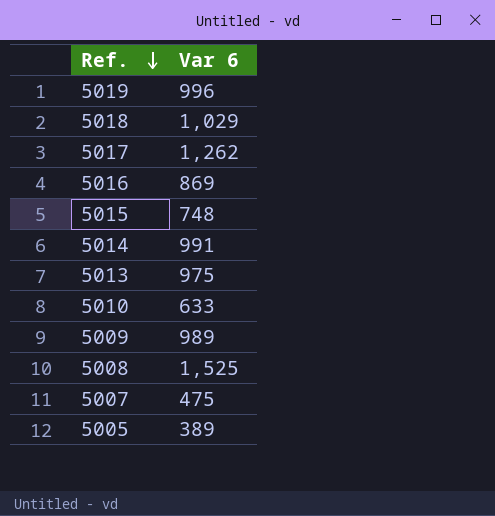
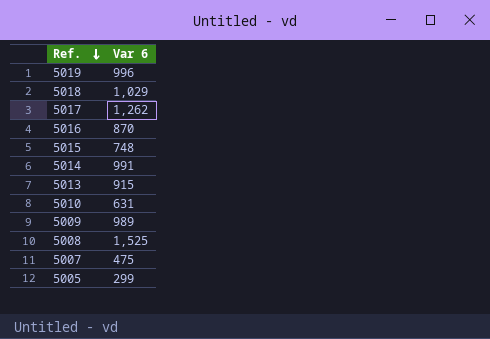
5016 | Var 6: 869 -> 870
5013 | Var 6: 975 -> 915
5010 | Var 6: 633 -> 631
5005 | Var 6: 389 -> 299

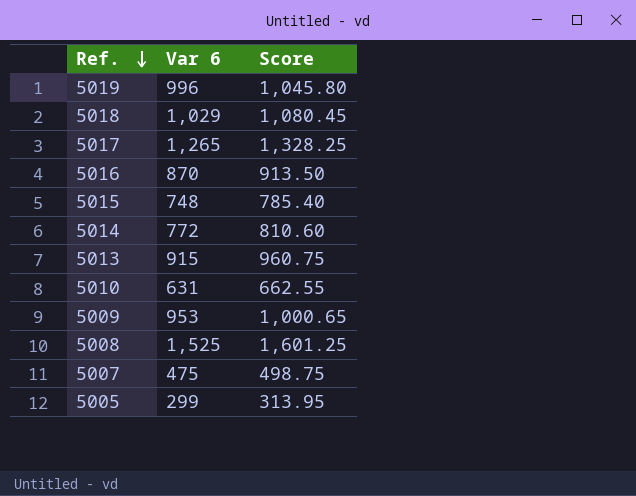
column Score | formula: none -> [Var 6] * 1.05
5017 | Var 6: 1,262 -> 1,265
5014 | Var 6: 991 -> 772
5009 | Var 6: 989 -> 953

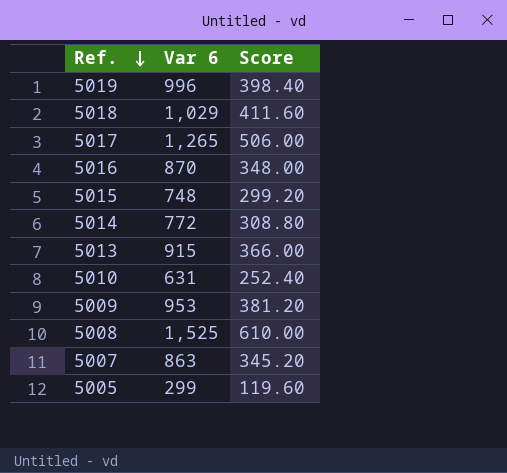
column Score | formula: [Var 6] * 1.05 -> [Var 6] * 0.4
5007 | Var 6: 475 -> 863

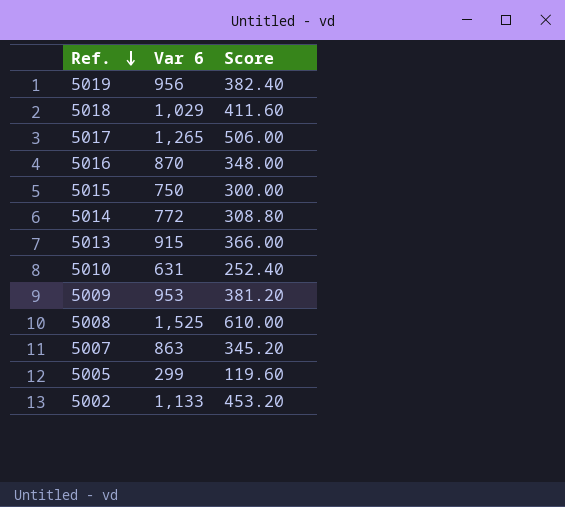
5019 | Var 6: 996 -> 956
5019 | Score: 398.40 -> 382.40
5015 | Var 6: 748 -> 750
5015 | Score: 299.20 -> 300.00
row 5002: none -> 1,133 | 453.20

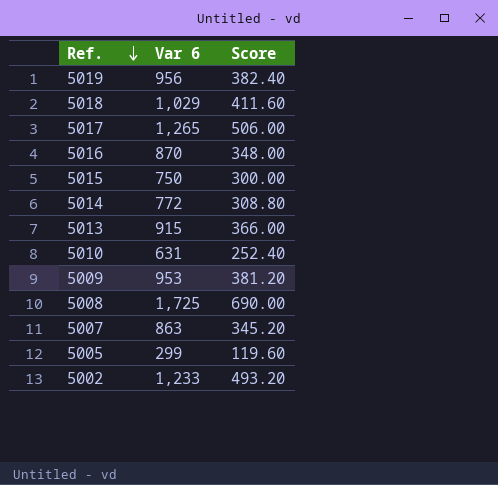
5008 | Var 6: 1,525 -> 1,725
5008 | Score: 610.00 -> 690.00
5002 | Var 6: 1,133 -> 1,233
5002 | Score: 453.20 -> 493.20

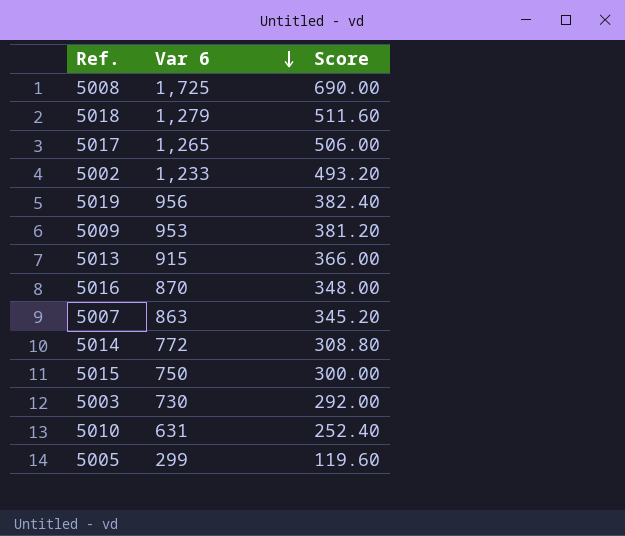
row order: Ref. descending -> Var 6 descending
5018 | Var 6: 1,029 -> 1,279
5018 | Score: 411.60 -> 511.60
row 5003: none -> 730 | 292.00

